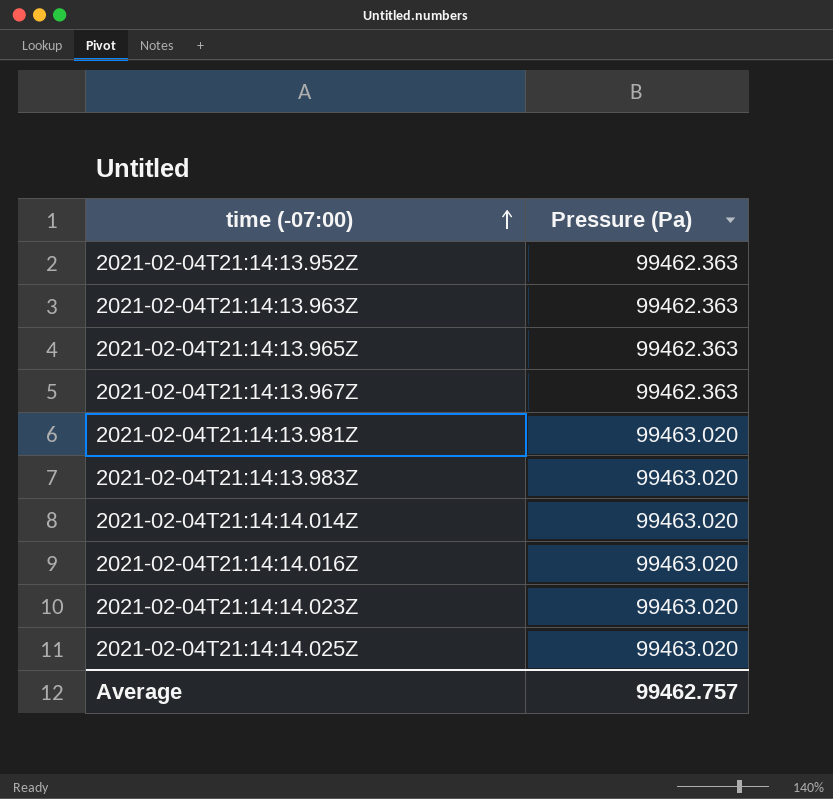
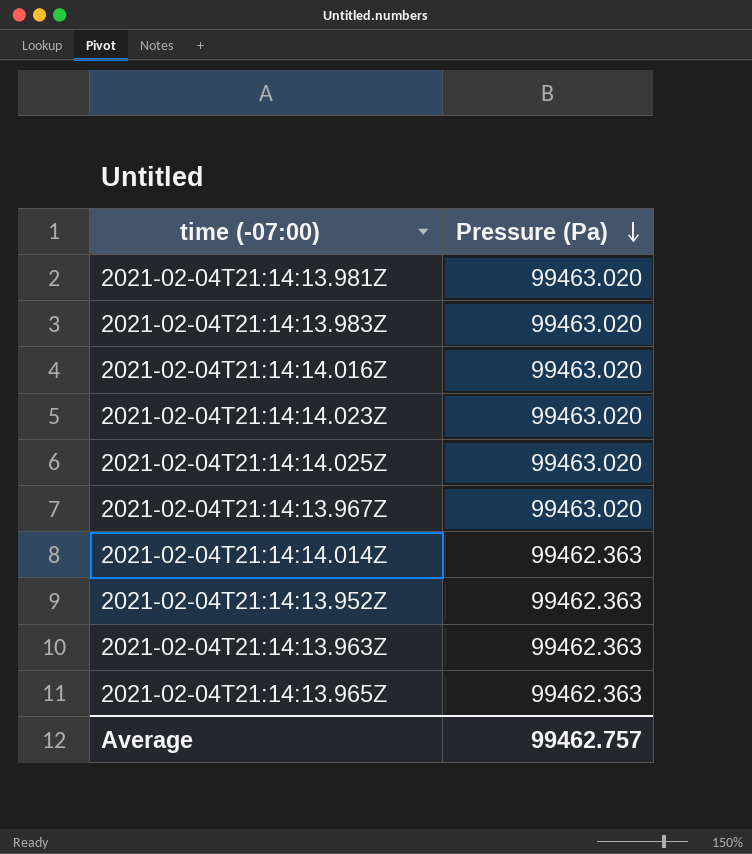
row order: time (-07:00) ascending -> Pressure (Pa) descending
2021-02-04T21:14:13.967Z | Pressure (Pa): 99462.363 -> 99463.020
2021-02-04T21:14:14.014Z | Pressure (Pa): 99463.020 -> 99462.363

